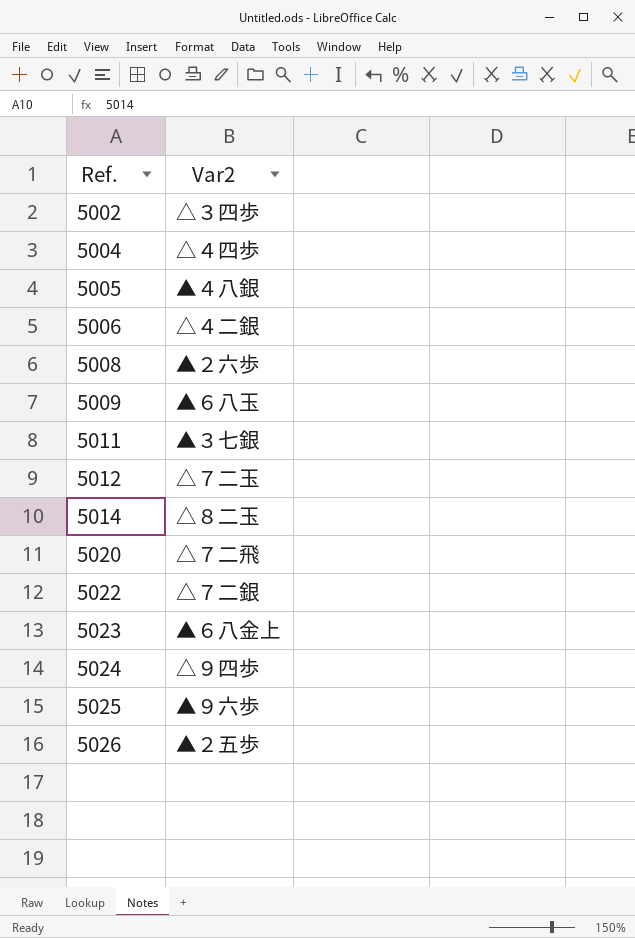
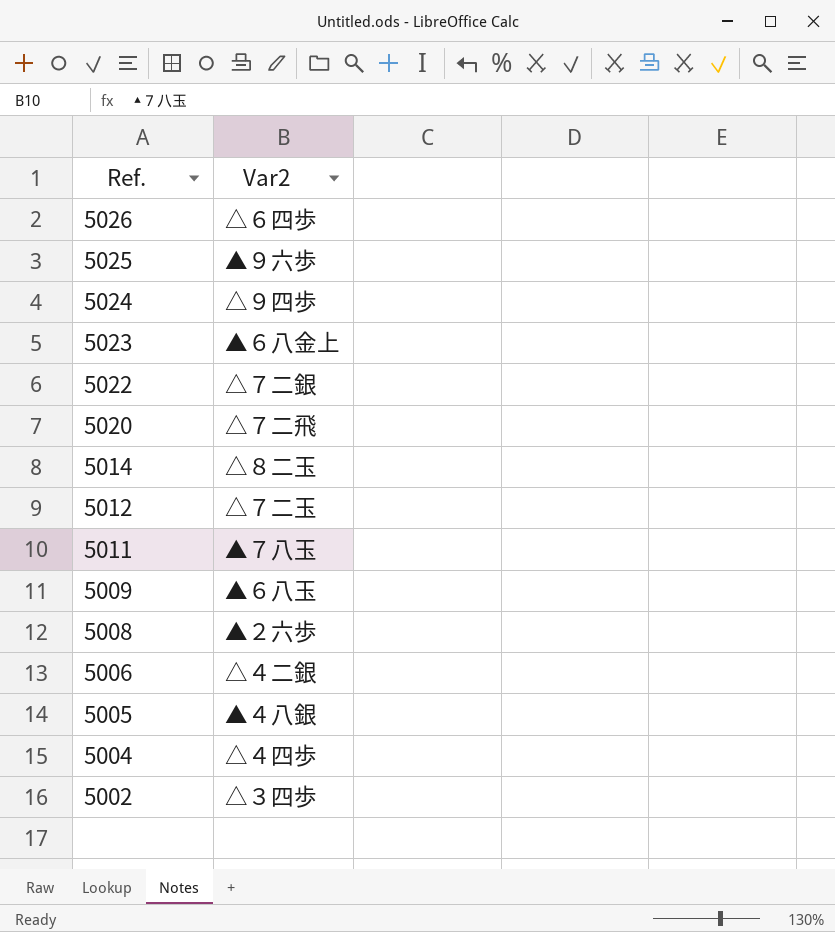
row order: Ref. ascending -> Ref. descending
5026 | Var2: ▲２五歩 -> △６四歩
5011 | Var2: ▲３七銀 -> ▲７八玉

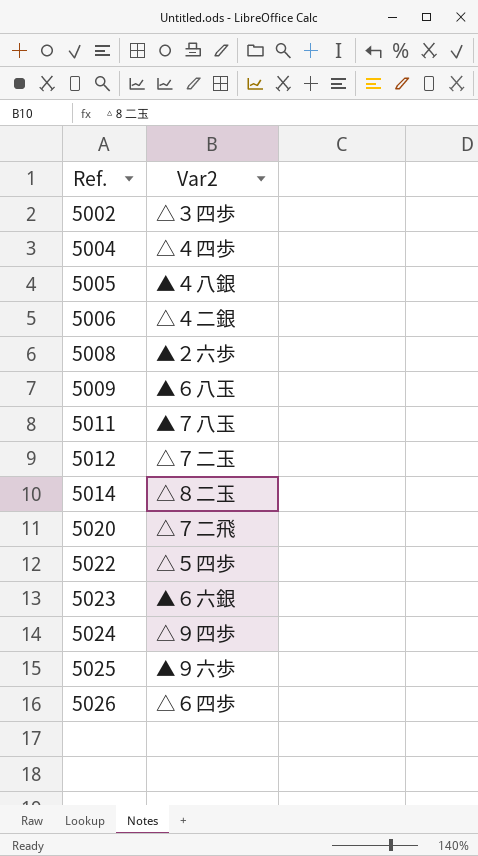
row order: Ref. descending -> Ref. ascending
5022 | Var2: △７二銀 -> △５四歩
5023 | Var2: ▲６八金上 -> ▲６六銀

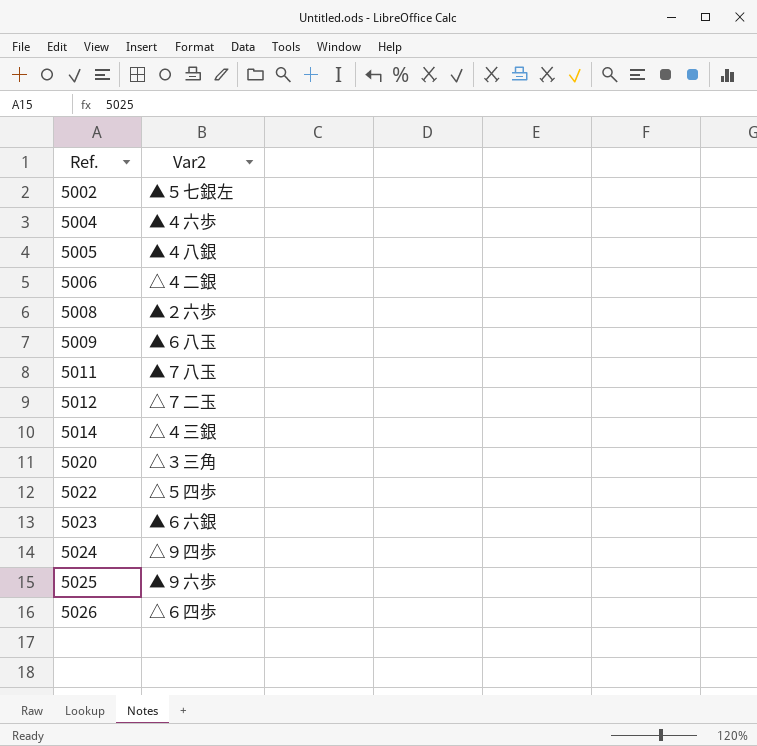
5002 | Var2: △３四歩 -> ▲５七銀左
5004 | Var2: △４四歩 -> ▲４六歩
5014 | Var2: △８二玉 -> △４三銀
5020 | Var2: △７二飛 -> △３三角

